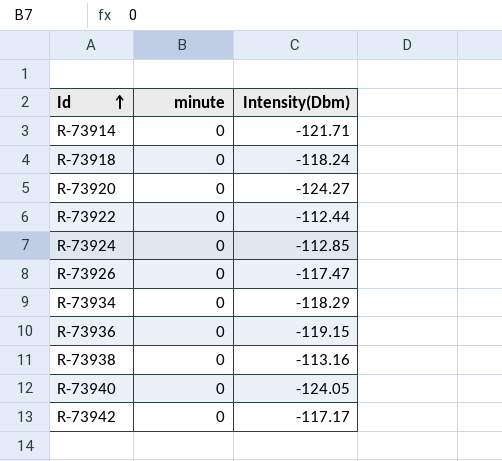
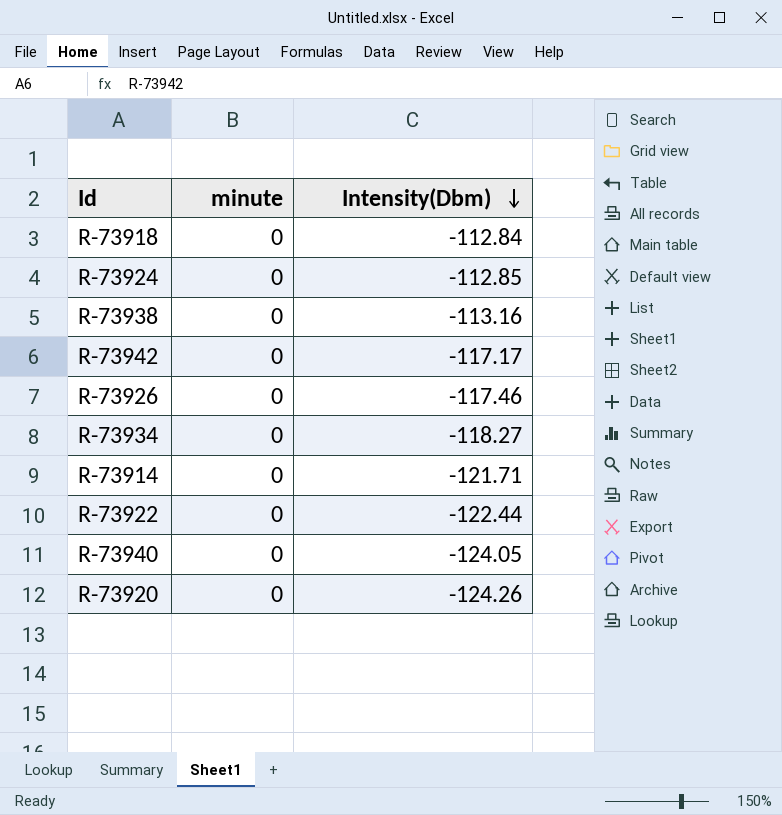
row order: Id ascending -> Intensity(Dbm) descending
row R-73936: 0 | -119.15 -> none
R-73918 | Intensity(Dbm): -118.24 -> -112.84
R-73926 | Intensity(Dbm): -117.47 -> -117.46
R-73934 | Intensity(Dbm): -118.29 -> -118.27
R-73922 | Intensity(Dbm): -112.44 -> -122.44
R-73920 | Intensity(Dbm): -124.27 -> -124.26

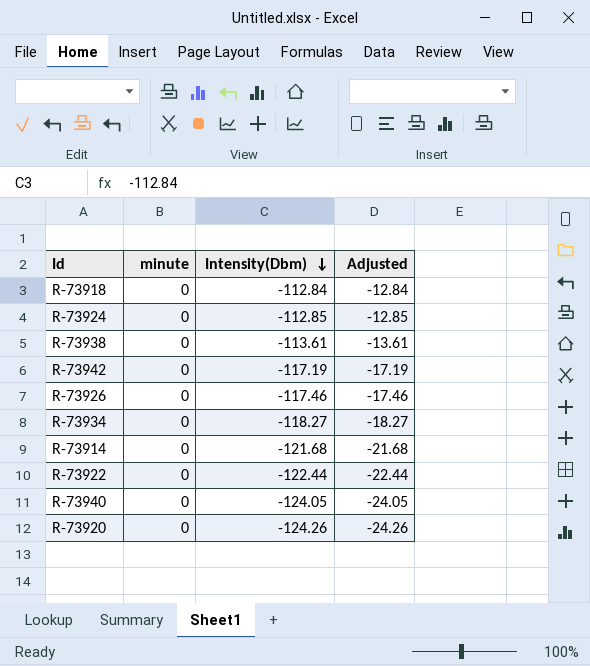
column Adjusted | formula: none -> [Intensity(Dbm)] + 100
R-73938 | Intensity(Dbm): -113.16 -> -113.61
R-73942 | Intensity(Dbm): -117.17 -> -117.19
R-73914 | Intensity(Dbm): -121.71 -> -121.68

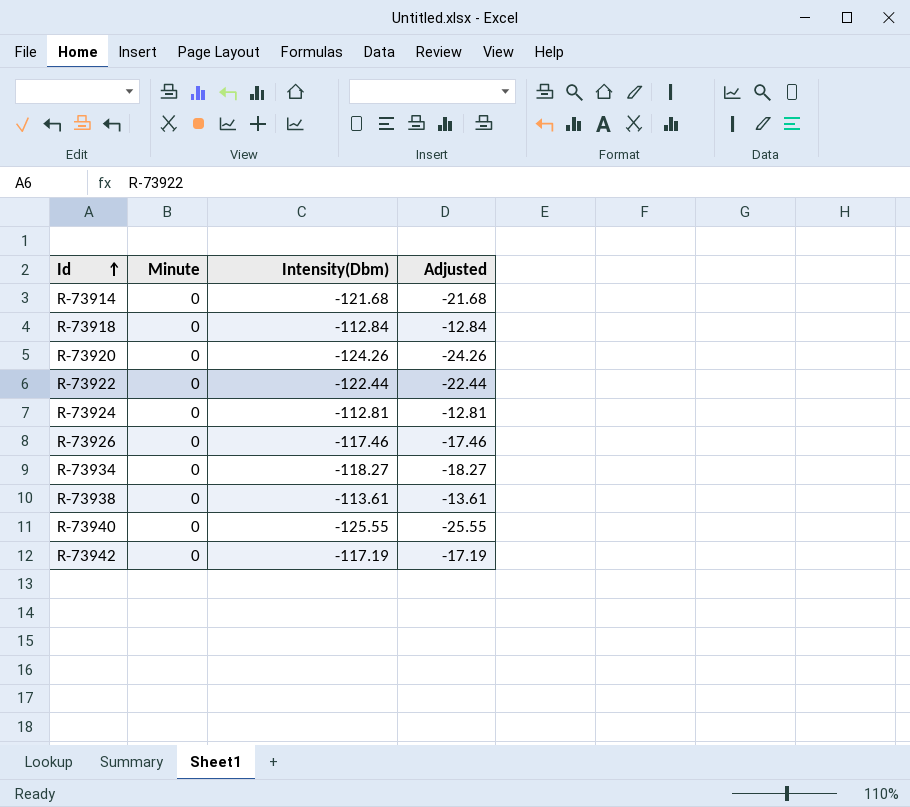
row order: Intensity(Dbm) descending -> Id ascending
column name: minute -> Minute
R-73924 | Intensity(Dbm): -112.85 -> -112.81
R-73924 | Adjusted: -12.85 -> -12.81
R-73940 | Intensity(Dbm): -124.05 -> -125.55
R-73940 | Adjusted: -24.05 -> -25.55

